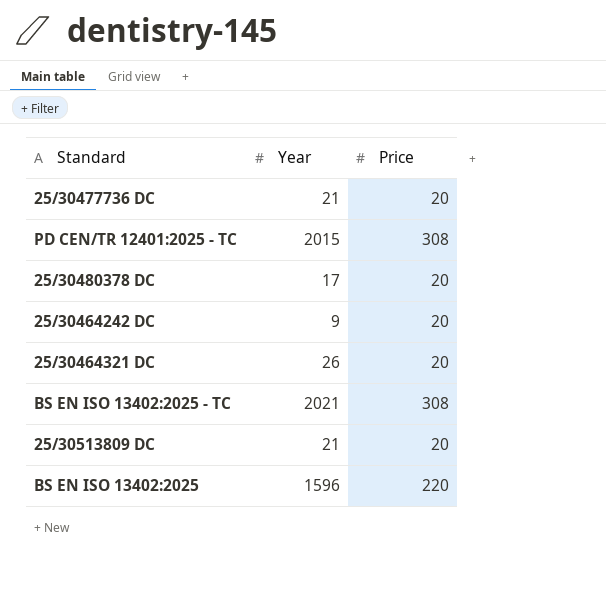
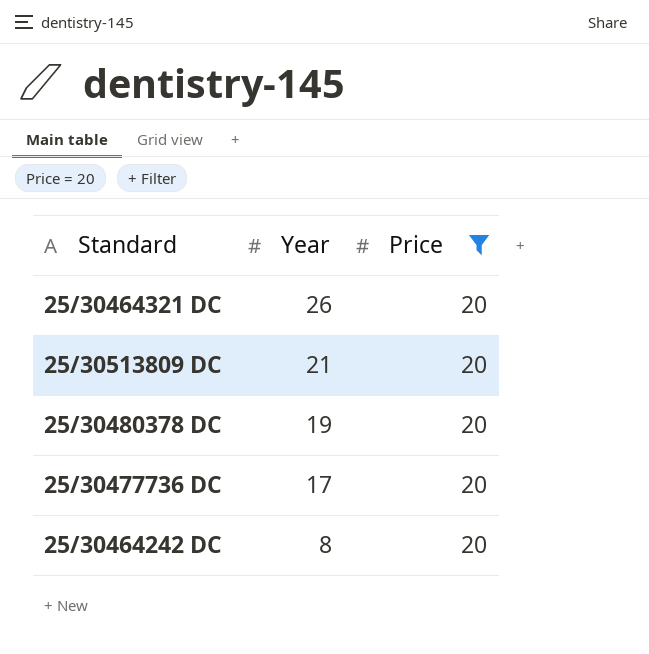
filter: none -> Price = 20
row order: none -> Year descending
25/30480378 DC | Year: 17 -> 19
25/30477736 DC | Year: 21 -> 17
25/30464242 DC | Year: 9 -> 8

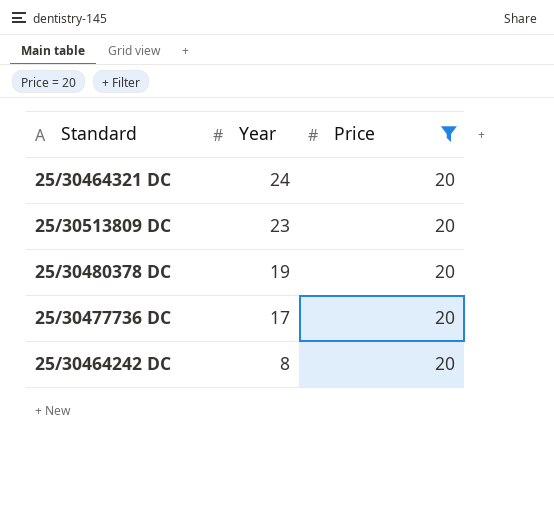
25/30464321 DC | Year: 26 -> 24
25/30513809 DC | Year: 21 -> 23

